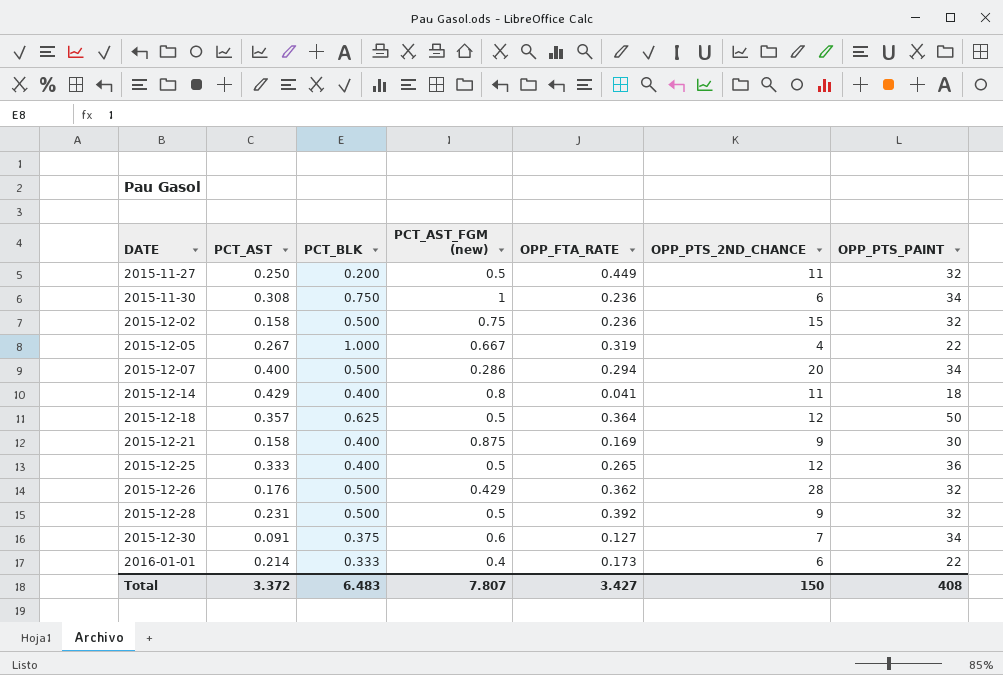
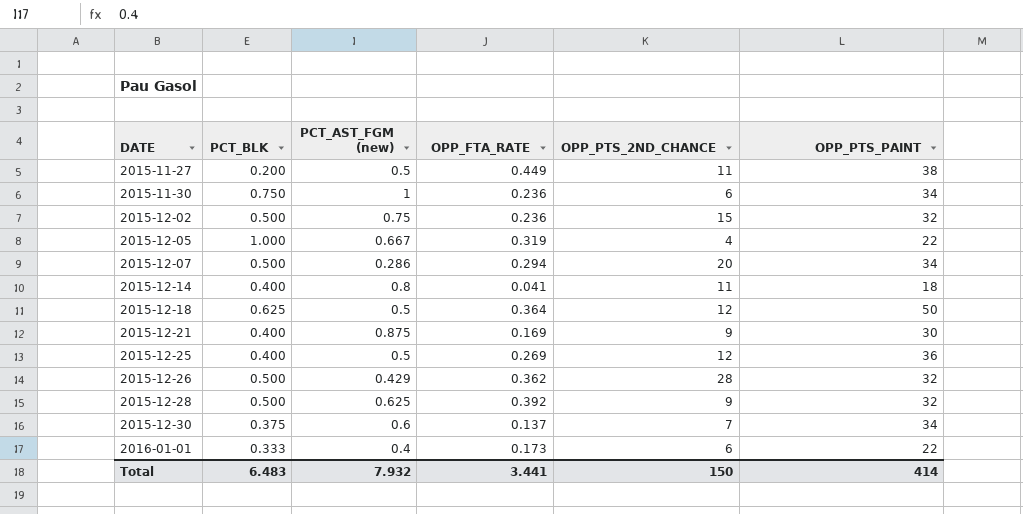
column PCT_AST | position: 2 -> none
2015-11-27 | OPP_PTS_PAINT: 32 -> 38
2015-12-25 | OPP_FTA_RATE: 0.265 -> 0.269
2015-12-28 | PCT_AST_FGM (new): 0.5 -> 0.625
2015-12-30 | OPP_FTA_RATE: 0.127 -> 0.137
Total | PCT_AST_FGM (new): 7.807 -> 7.932
Total | OPP_FTA_RATE: 3.427 -> 3.441
Total | OPP_PTS_PAINT: 408 -> 414

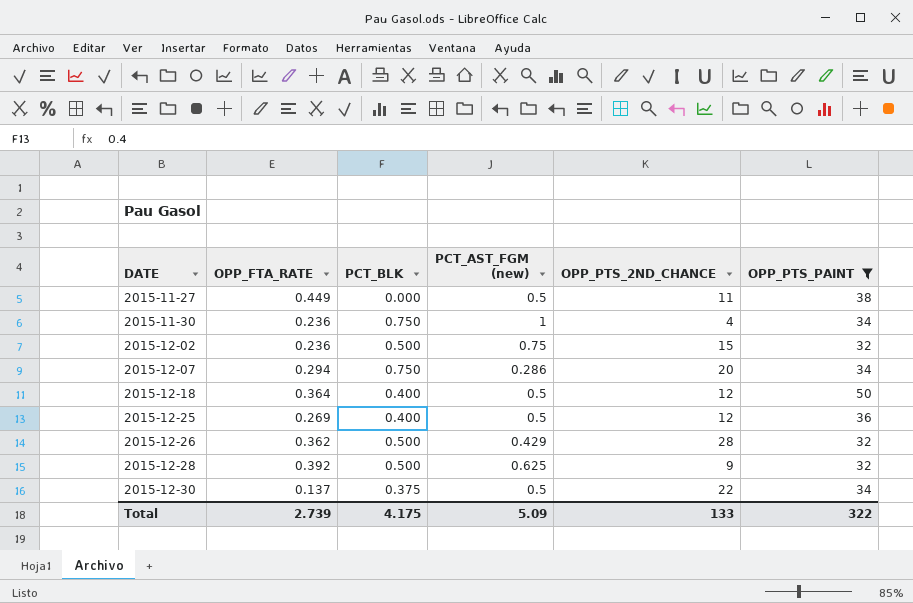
filter: none -> OPP_PTS_PAINT >= 32
column OPP_FTA_RATE | position: 4 -> 2
2015-11-27 | PCT_BLK: 0.200 -> 0.000
2015-11-30 | OPP_PTS_2ND_CHANCE: 6 -> 4
2015-12-07 | PCT_BLK: 0.500 -> 0.750
2015-12-18 | PCT_BLK: 0.625 -> 0.400
2015-12-30 | PCT_AST_FGM (new): 0.6 -> 0.5
2015-12-30 | OPP_PTS_2ND_CHANCE: 7 -> 22
Total | OPP_FTA_RATE: 3.441 -> 2.739
Total | PCT_BLK: 6.483 -> 4.175
Total | PCT_AST_FGM (new): 7.932 -> 5.09
Total | OPP_PTS_2ND_CHANCE: 150 -> 133
Total | OPP_PTS_PAINT: 414 -> 322

